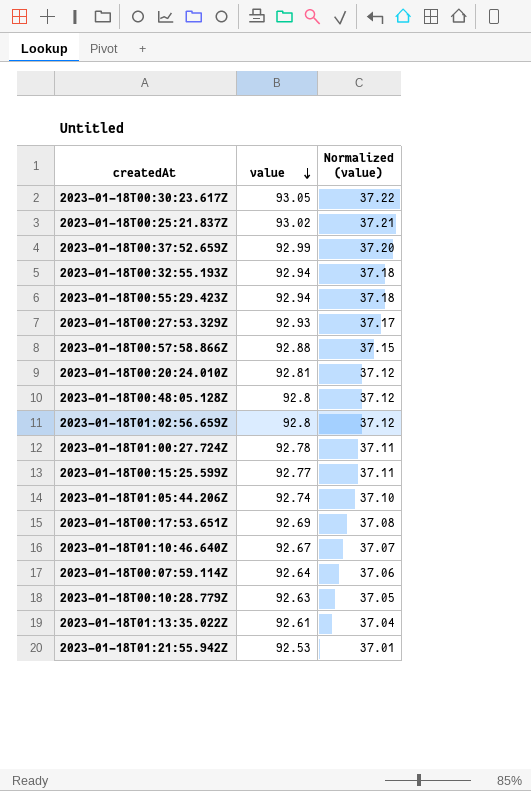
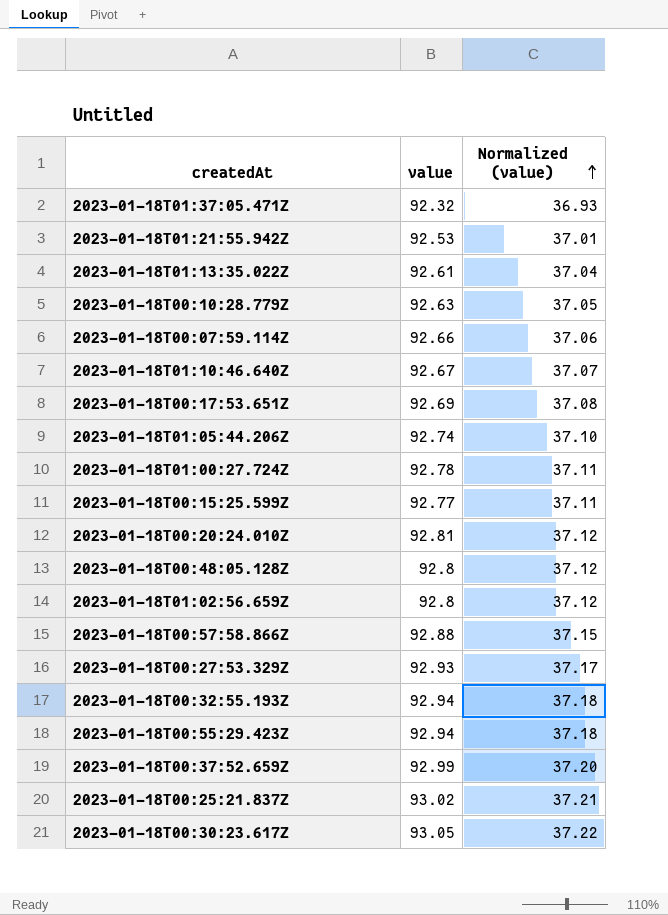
row order: value descending -> Normalized (value) ascending
row 2023-01-18T01:37:05.471Z: none -> 92.32 | 36.93
2023-01-18T00:07:59.114Z | value: 92.64 -> 92.66

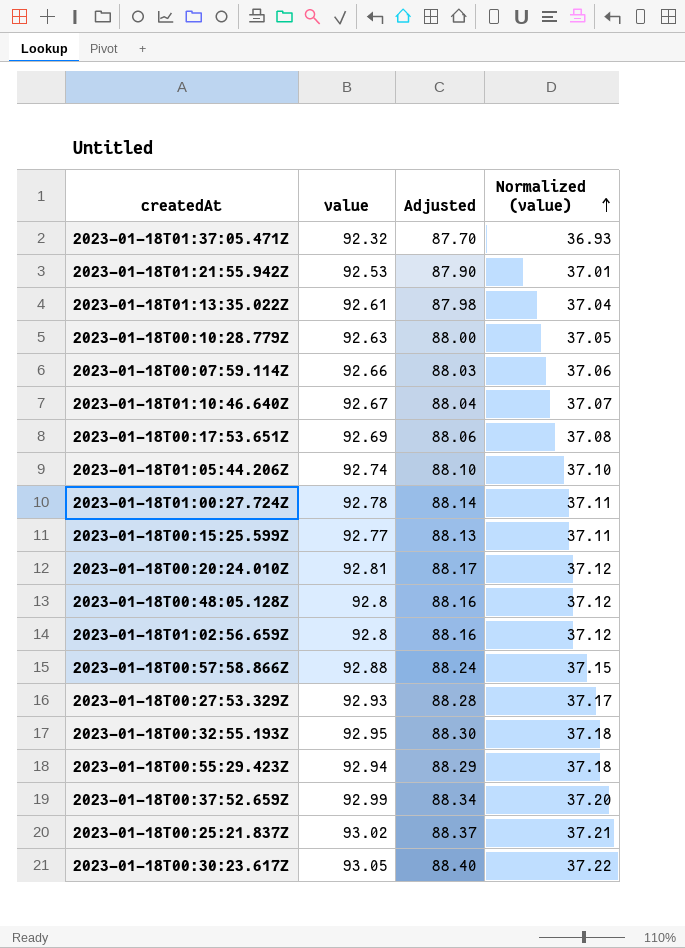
column Adjusted | formula: none -> [value] * 0.95
2023-01-18T00:32:55.193Z | value: 92.94 -> 92.95

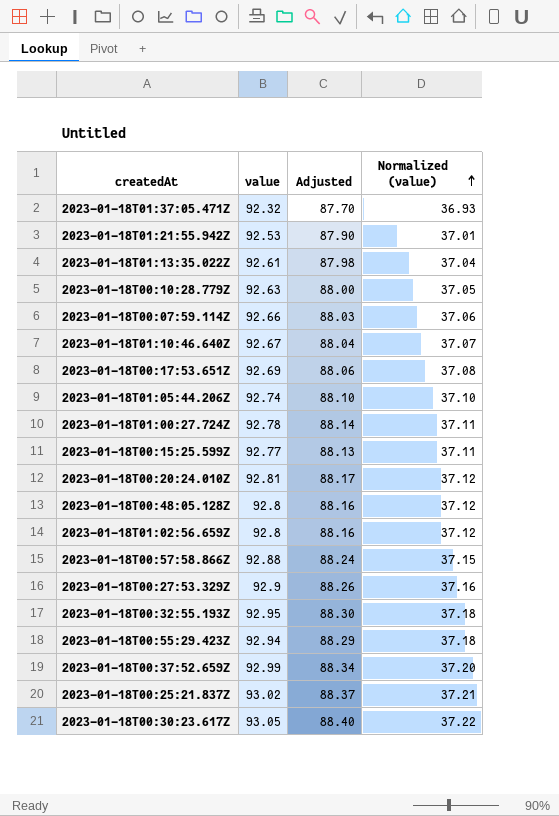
2023-01-18T00:27:53.329Z | value: 92.93 -> 92.9
2023-01-18T00:27:53.329Z | Adjusted: 88.28 -> 88.26
2023-01-18T00:27:53.329Z | Normalized (value): 37.17 -> 37.16

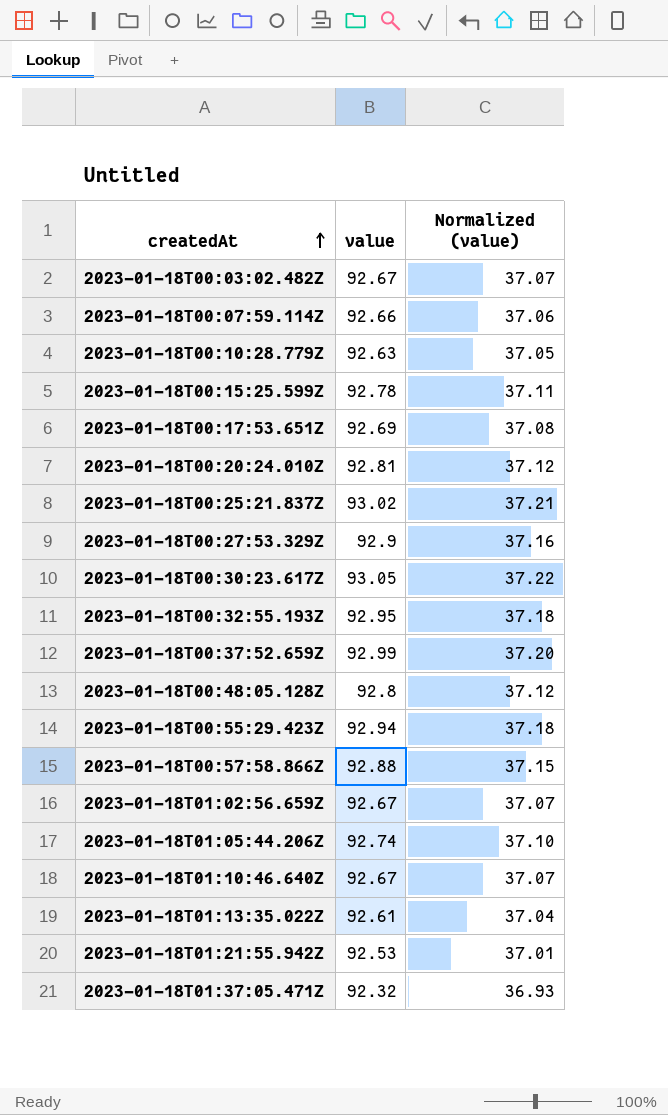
row order: Normalized (value) ascending -> createdAt ascending
column Adjusted | formula: [value] * 0.95 -> none
row 2023-01-18T01:00:27.724Z: 92.78 | 88.14 | 37.11 -> none
row 2023-01-18T00:03:02.482Z: none -> 92.67 | 37.07
2023-01-18T00:15:25.599Z | value: 92.77 -> 92.78
2023-01-18T01:02:56.659Z | value: 92.8 -> 92.67
2023-01-18T01:02:56.659Z | Normalized (value): 37.12 -> 37.07

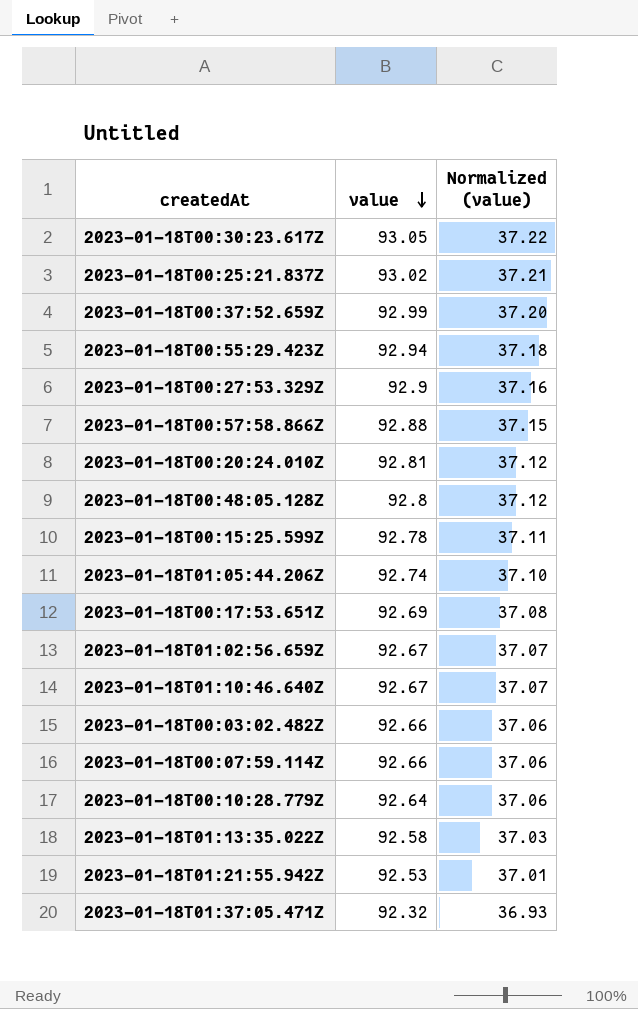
row order: createdAt ascending -> value descending
row 2023-01-18T00:32:55.193Z: 92.95 | 37.18 -> none
2023-01-18T00:03:02.482Z | value: 92.67 -> 92.66
2023-01-18T00:03:02.482Z | Normalized (value): 37.07 -> 37.06
2023-01-18T00:10:28.779Z | value: 92.63 -> 92.64
2023-01-18T00:10:28.779Z | Normalized (value): 37.05 -> 37.06
2023-01-18T01:13:35.022Z | value: 92.61 -> 92.58
2023-01-18T01:13:35.022Z | Normalized (value): 37.04 -> 37.03

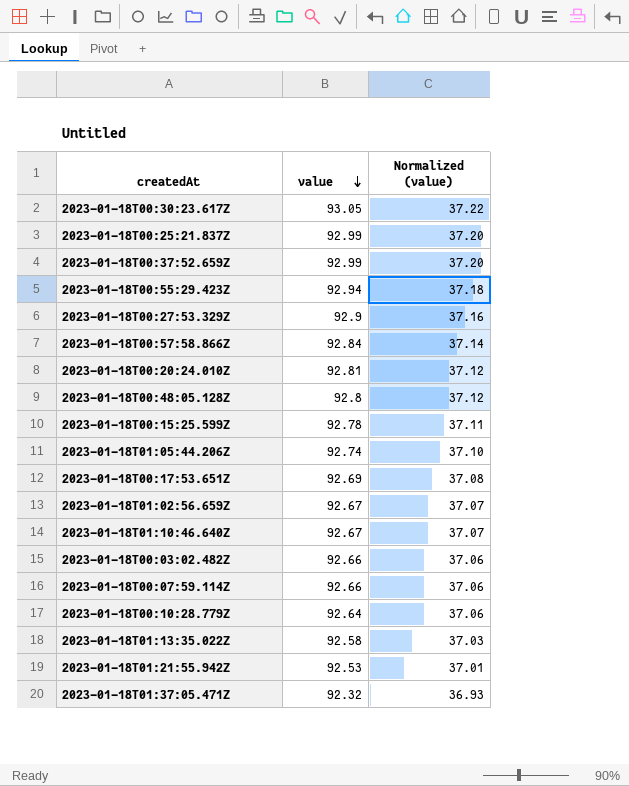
2023-01-18T00:25:21.837Z | value: 93.02 -> 92.99
2023-01-18T00:25:21.837Z | Normalized (value): 37.21 -> 37.20
2023-01-18T00:57:58.866Z | value: 92.88 -> 92.84
2023-01-18T00:57:58.866Z | Normalized (value): 37.15 -> 37.14

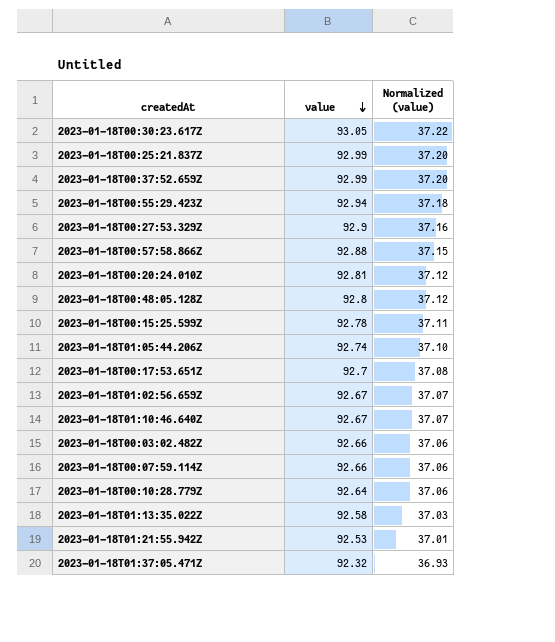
2023-01-18T00:57:58.866Z | value: 92.84 -> 92.88
2023-01-18T00:57:58.866Z | Normalized (value): 37.14 -> 37.15
2023-01-18T00:17:53.651Z | value: 92.69 -> 92.7

